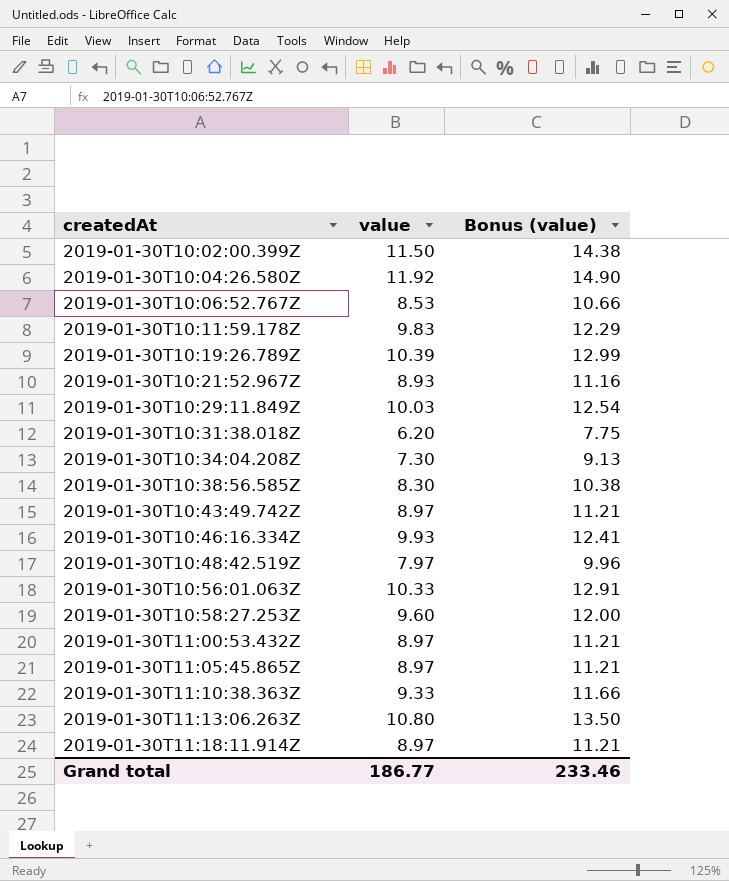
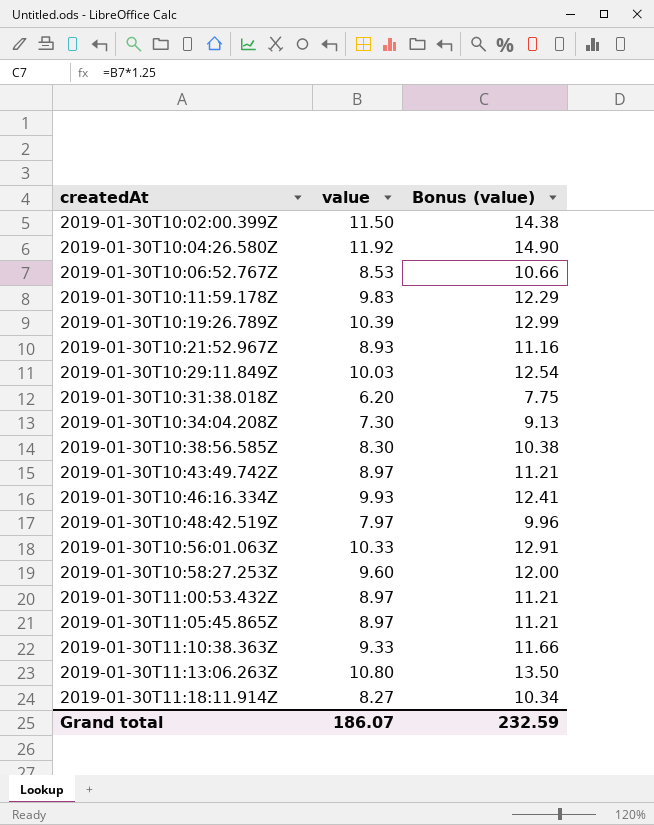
2019-01-30T11:18:11.914Z | value: 8.97 -> 8.27
2019-01-30T11:18:11.914Z | Bonus (value): 11.21 -> 10.34
Grand total | value: 186.77 -> 186.07
Grand total | Bonus (value): 233.46 -> 232.59

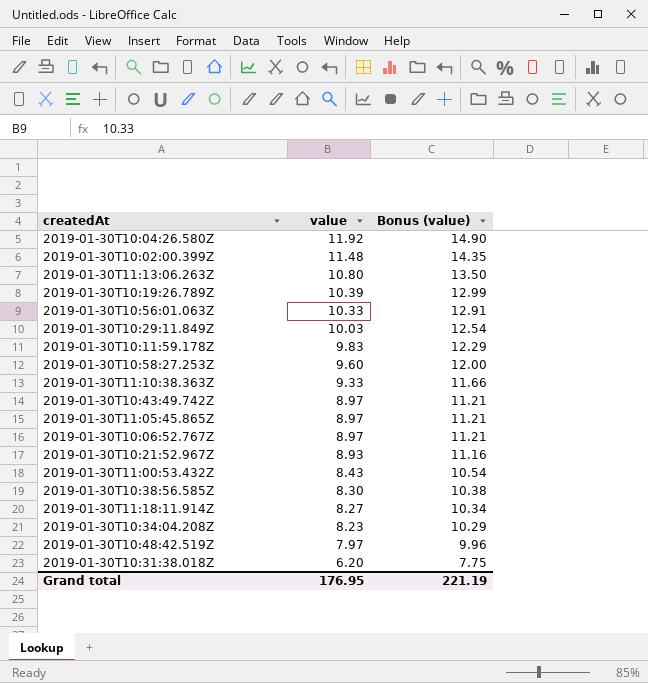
row order: createdAt ascending -> value descending
row 2019-01-30T10:46:16.334Z: 9.93 | 12.41 -> none
2019-01-30T10:02:00.399Z | value: 11.50 -> 11.48
2019-01-30T10:02:00.399Z | Bonus (value): 14.38 -> 14.35
2019-01-30T10:06:52.767Z | value: 8.53 -> 8.97
2019-01-30T10:06:52.767Z | Bonus (value): 10.66 -> 11.21
2019-01-30T11:00:53.432Z | value: 8.97 -> 8.43
2019-01-30T11:00:53.432Z | Bonus (value): 11.21 -> 10.54
2019-01-30T10:34:04.208Z | value: 7.30 -> 8.23
2019-01-30T10:34:04.208Z | Bonus (value): 9.13 -> 10.29
Grand total | value: 186.07 -> 176.95
Grand total | Bonus (value): 232.59 -> 221.19

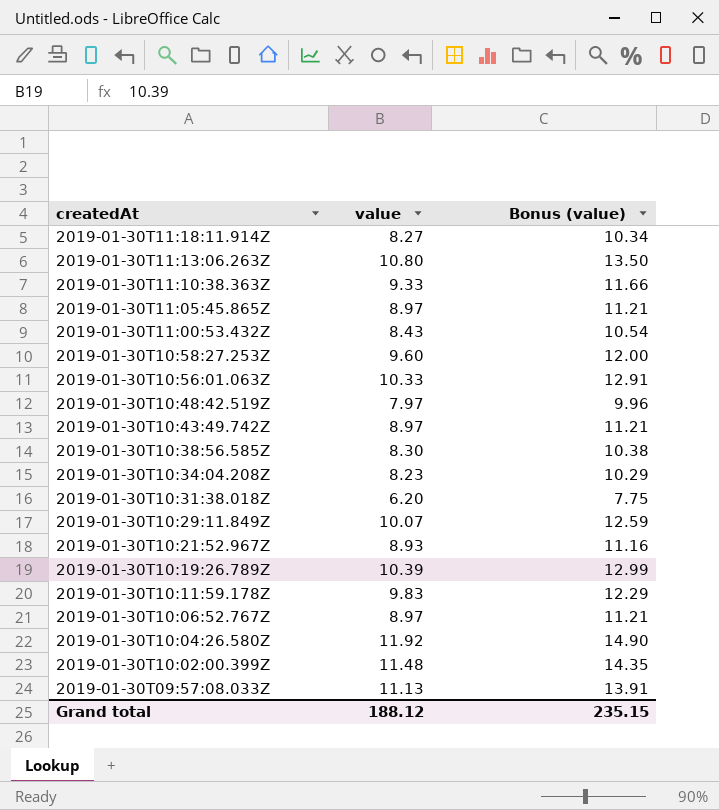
row order: value descending -> createdAt descending
2019-01-30T10:29:11.849Z | value: 10.03 -> 10.07
2019-01-30T10:29:11.849Z | Bonus (value): 12.54 -> 12.59
row 2019-01-30T09:57:08.033Z: none -> 11.13 | 13.91
Grand total | value: 176.95 -> 188.12
Grand total | Bonus (value): 221.19 -> 235.15

